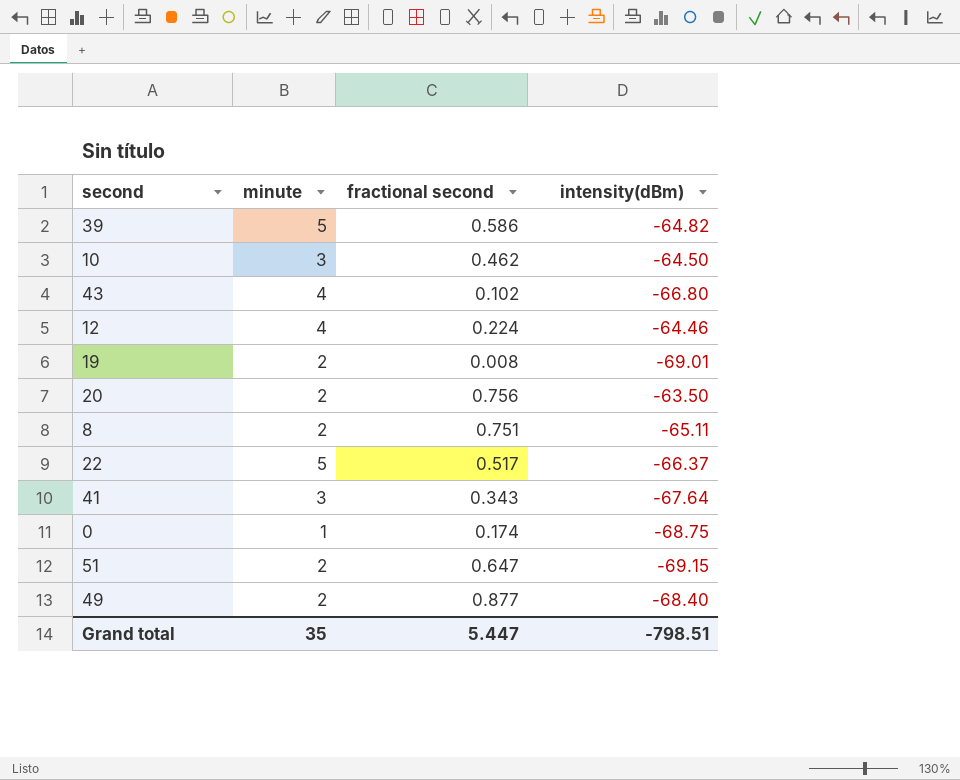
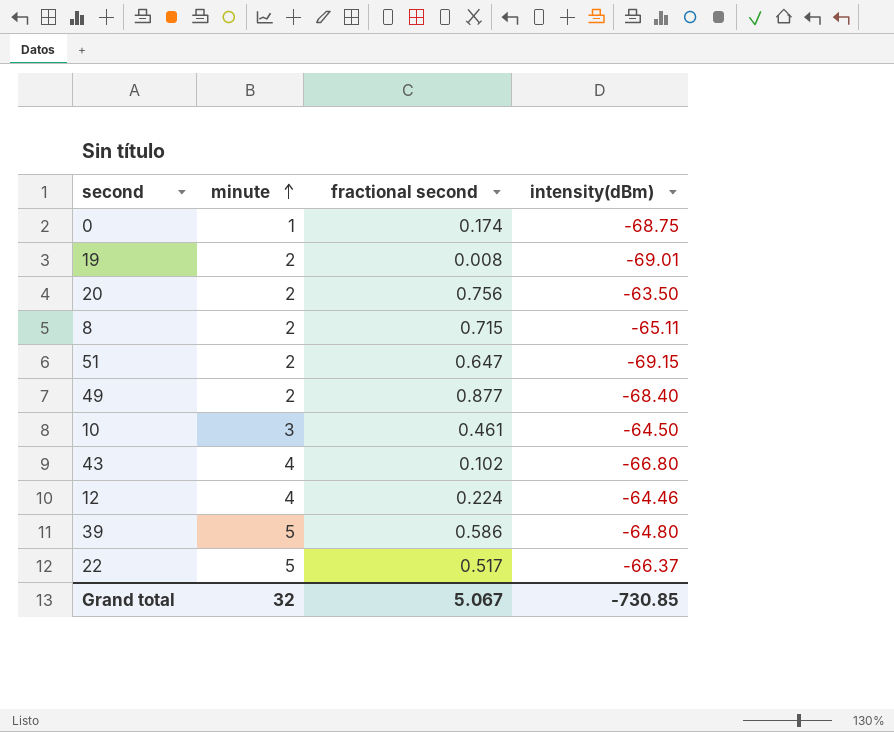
row order: none -> minute ascending
row 41: 3 | 0.343 | -67.64 -> none
8 | fractional second: 0.751 -> 0.715
10 | fractional second: 0.462 -> 0.461
39 | intensity(dBm): -64.82 -> -64.80
Grand total | minute: 35 -> 32
Grand total | fractional second: 5.447 -> 5.067
Grand total | intensity(dBm): -798.51 -> -730.85

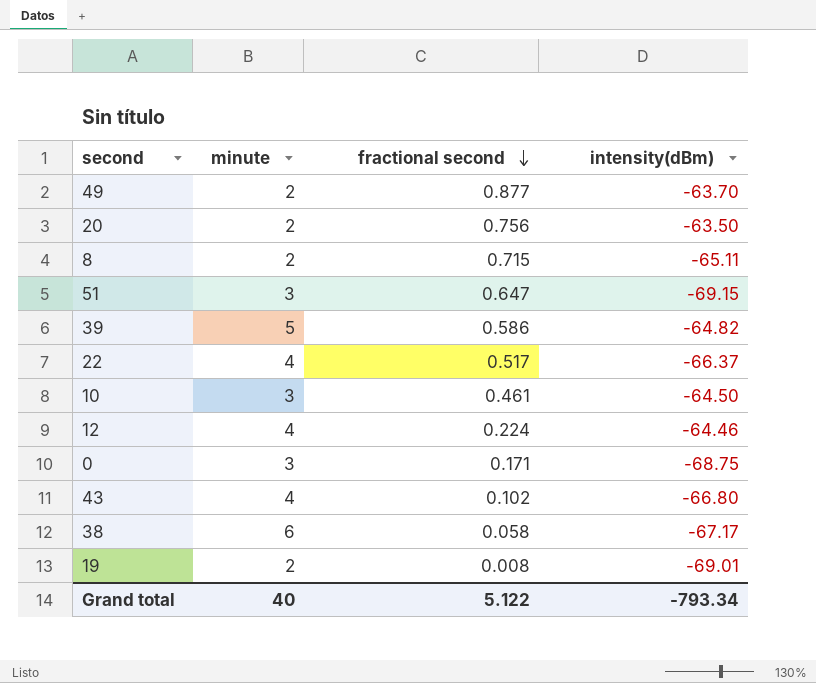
row order: minute ascending -> fractional second descending
49 | intensity(dBm): -68.40 -> -63.70
51 | minute: 2 -> 3
39 | intensity(dBm): -64.80 -> -64.82
22 | minute: 5 -> 4
0 | minute: 1 -> 3
0 | fractional second: 0.174 -> 0.171
row 38: none -> 6 | 0.058 | -67.17
Grand total | minute: 32 -> 40
Grand total | fractional second: 5.067 -> 5.122
Grand total | intensity(dBm): -730.85 -> -793.34

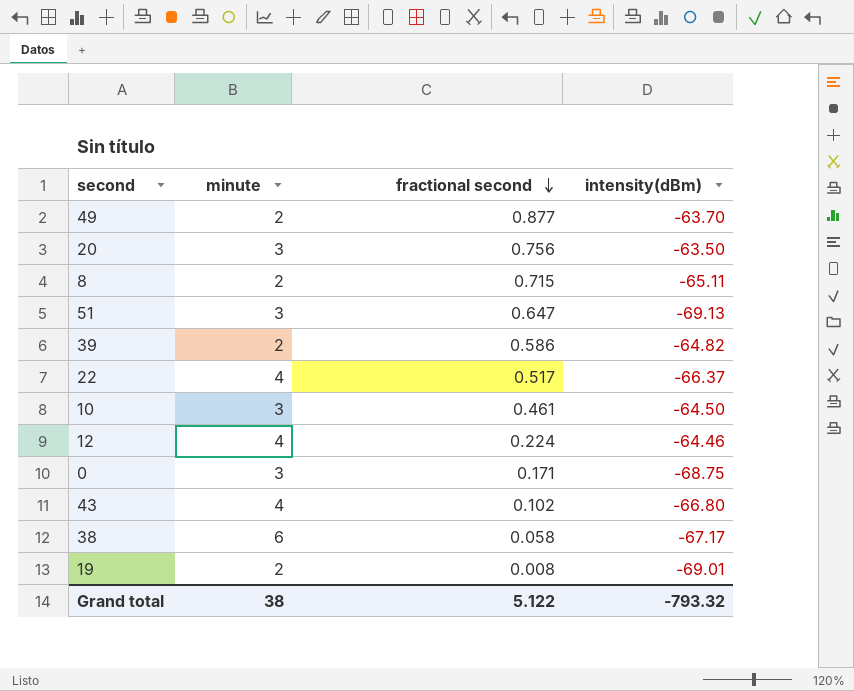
20 | minute: 2 -> 3
51 | intensity(dBm): -69.15 -> -69.13
39 | minute: 5 -> 2
Grand total | minute: 40 -> 38
Grand total | intensity(dBm): -793.34 -> -793.32

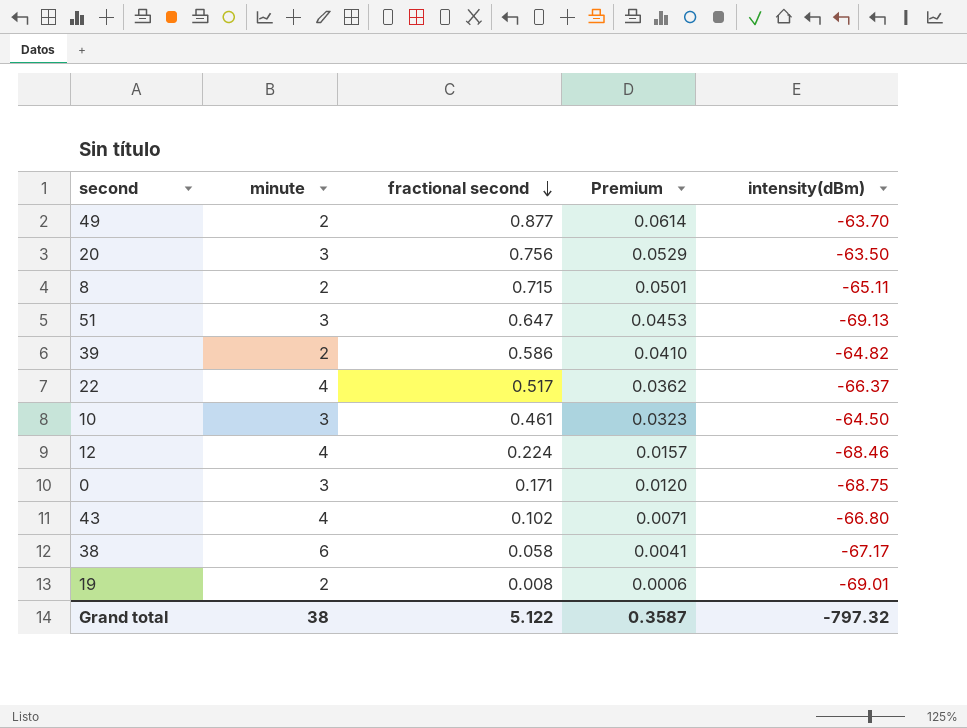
column Premium | formula: none -> [fractional second] * 0.07
12 | intensity(dBm): -64.46 -> -68.46
Grand total | intensity(dBm): -793.32 -> -797.32

